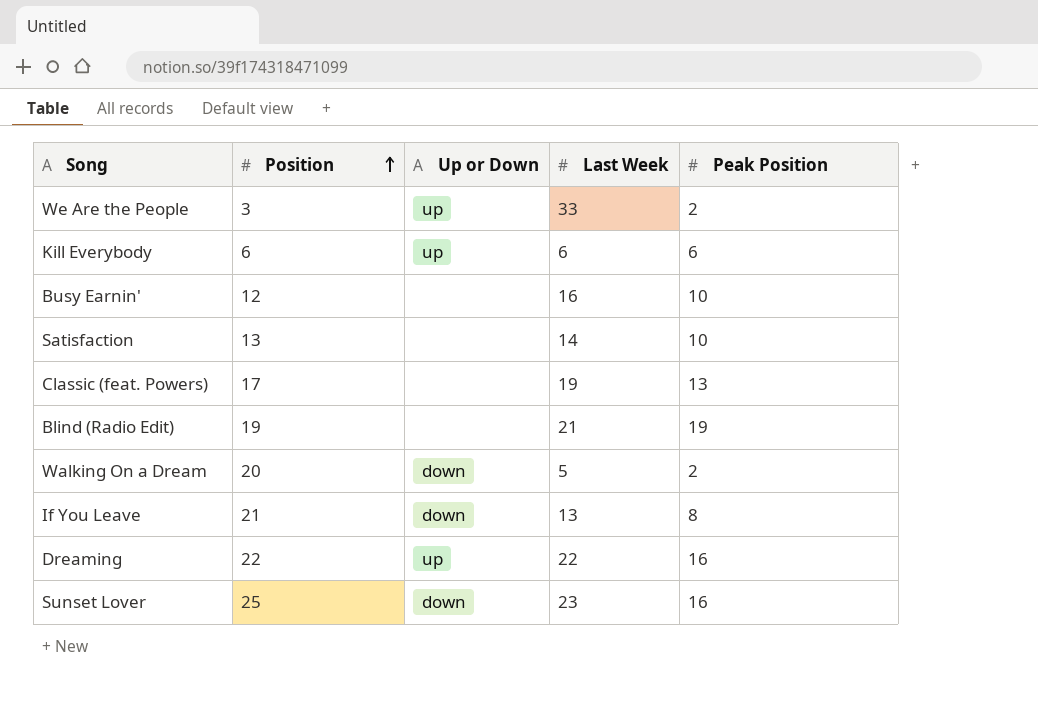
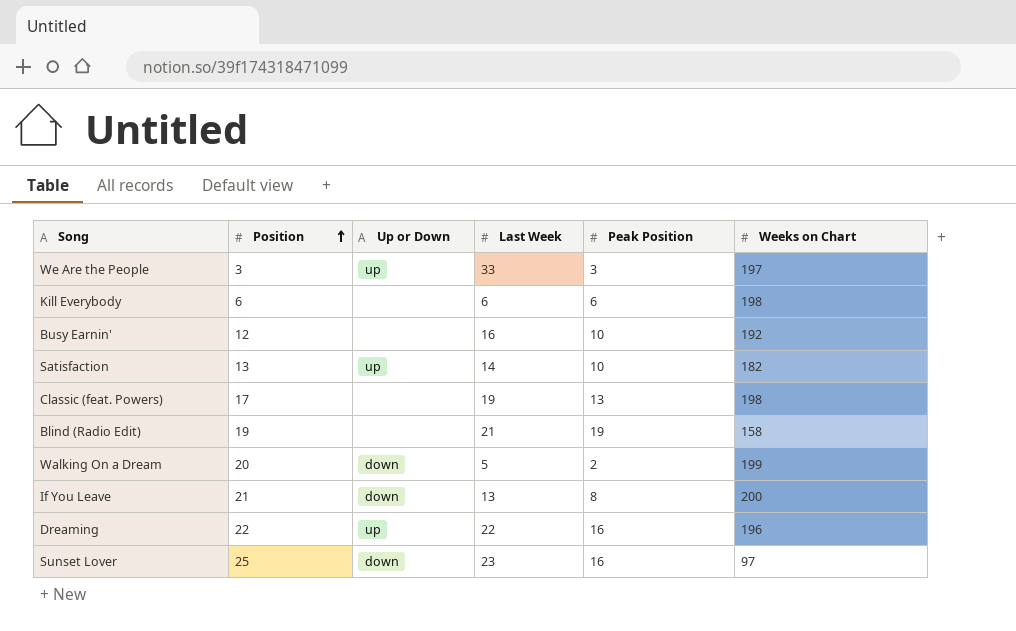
column Weeks on Chart | position: none -> 6
We Are the People | Peak Position: 2 -> 3
Kill Everybody | Up or Down: up -> none
Satisfaction | Up or Down: none -> up

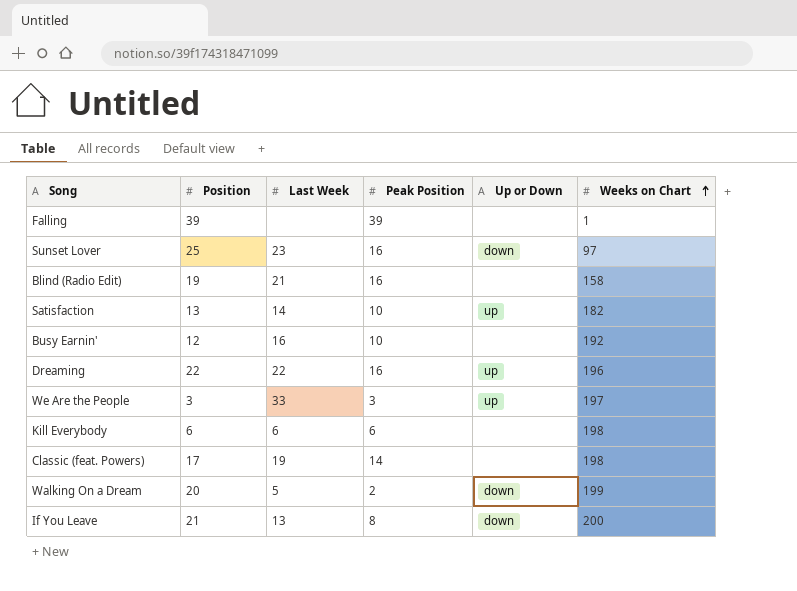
row order: Position ascending -> Weeks on Chart ascending
column Up or Down | position: 3 -> 5
row Falling: none -> 39 | none | 39 | none | 1
Blind (Radio Edit) | Peak Position: 19 -> 16
Classic (feat. Powers) | Peak Position: 13 -> 14

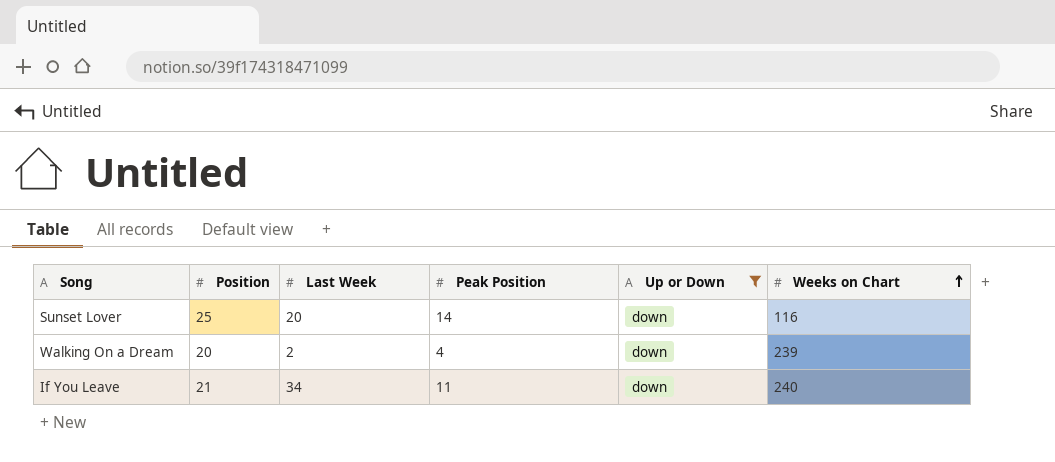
filter: none -> Up or Down = down
Sunset Lover | Last Week: 23 -> 20
Sunset Lover | Peak Position: 16 -> 14
Sunset Lover | Weeks on Chart: 97 -> 116
Walking On a Dream | Last Week: 5 -> 2
Walking On a Dream | Peak Position: 2 -> 4
Walking On a Dream | Weeks on Chart: 199 -> 239
If You Leave | Last Week: 13 -> 34
If You Leave | Peak Position: 8 -> 11
If You Leave | Weeks on Chart: 200 -> 240

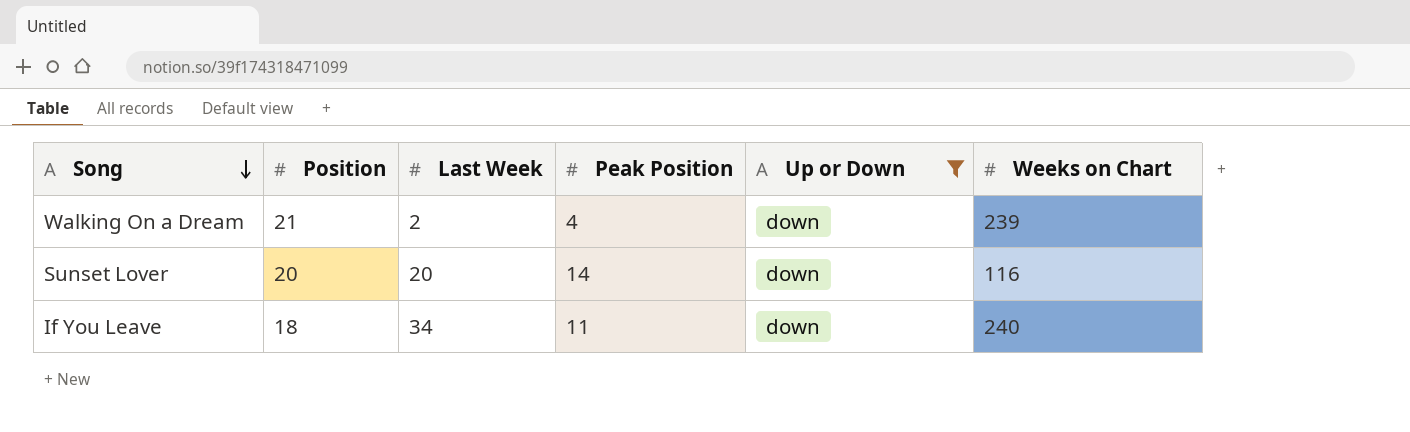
row order: Weeks on Chart ascending -> Song descending
Walking On a Dream | Position: 20 -> 21
Sunset Lover | Position: 25 -> 20
If You Leave | Position: 21 -> 18

